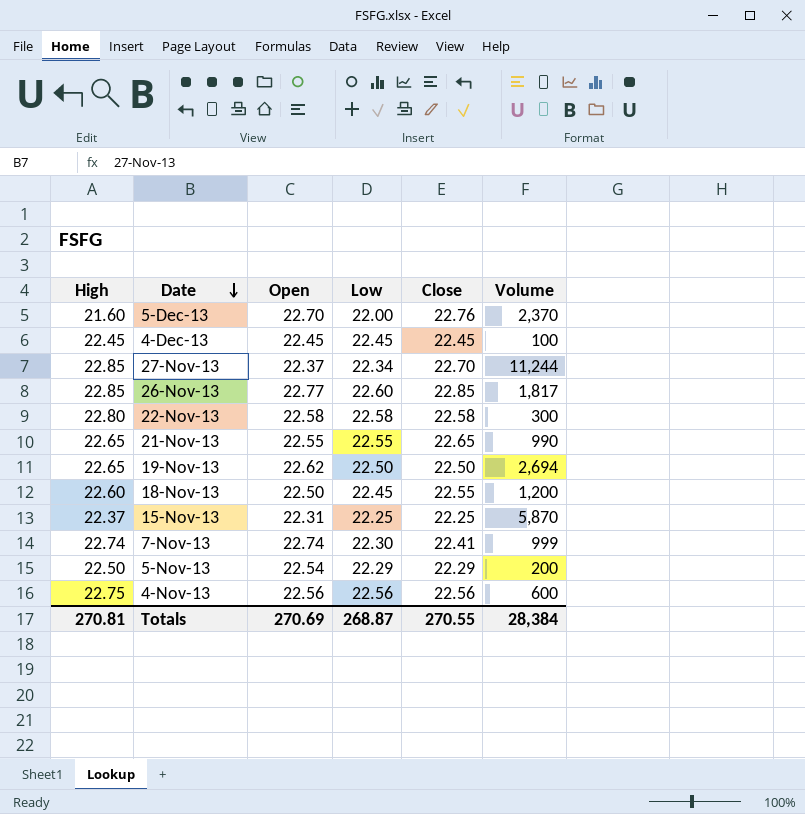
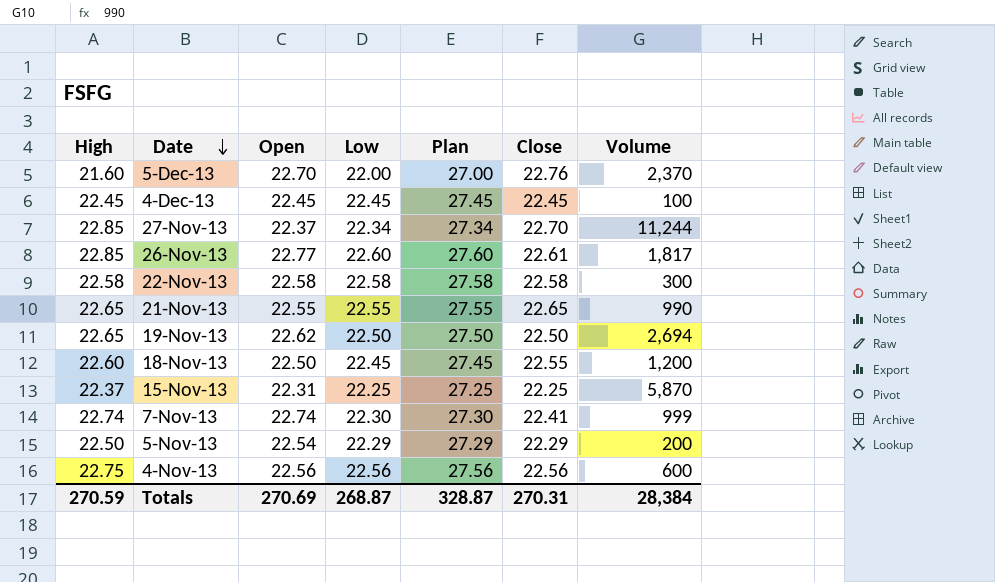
column Plan | formula: none -> [Low] + 5
26-Nov-13 | Close: 22.85 -> 22.61
22-Nov-13 | High: 22.80 -> 22.58
Totals | High: 270.81 -> 270.59
Totals | Close: 270.55 -> 270.31

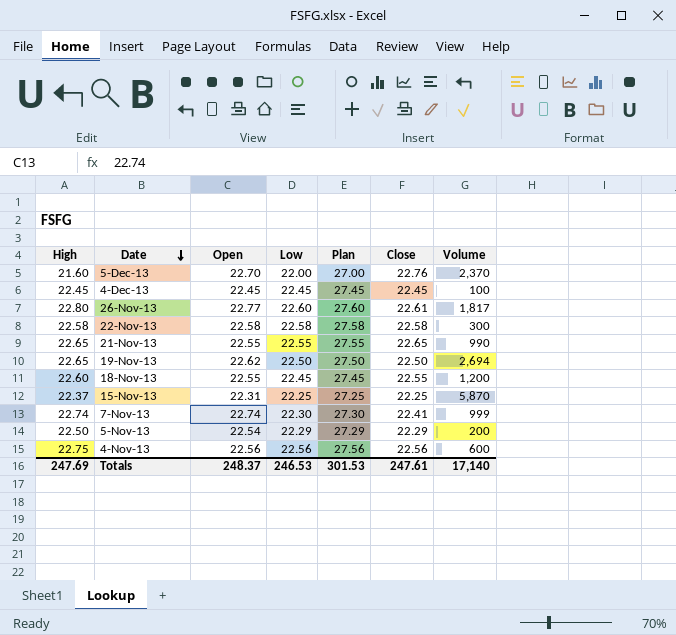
row 27-Nov-13: 22.85 | 22.37 | 22.34 | 27.34 | 22.70 | 11,244 -> none
26-Nov-13 | High: 22.85 -> 22.80
18-Nov-13 | Open: 22.50 -> 22.55
Totals | High: 270.59 -> 247.69
Totals | Open: 270.69 -> 248.37
Totals | Low: 268.87 -> 246.53
Totals | Plan: 328.87 -> 301.53
Totals | Close: 270.31 -> 247.61
Totals | Volume: 28,384 -> 17,140

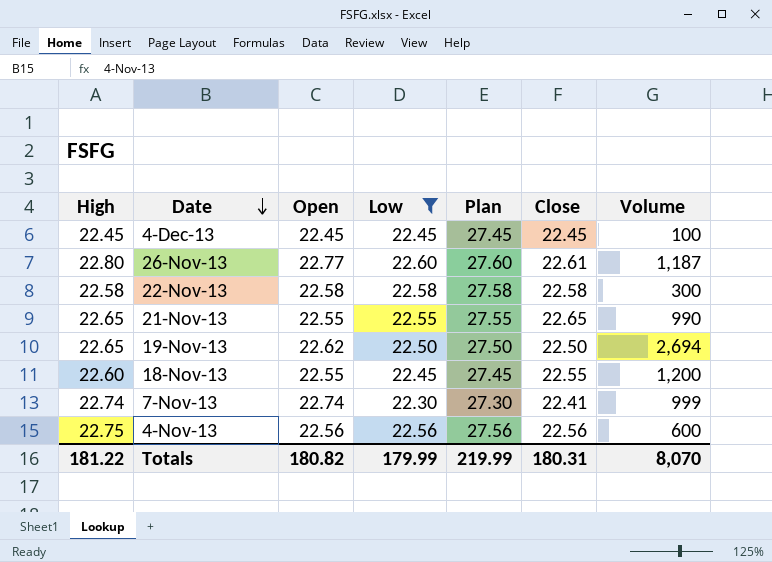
filter: none -> Low >= 22.30
26-Nov-13 | Volume: 1,817 -> 1,187
Totals | High: 247.69 -> 181.22
Totals | Open: 248.37 -> 180.82
Totals | Low: 246.53 -> 179.99
Totals | Plan: 301.53 -> 219.99
Totals | Close: 247.61 -> 180.31
Totals | Volume: 17,140 -> 8,070

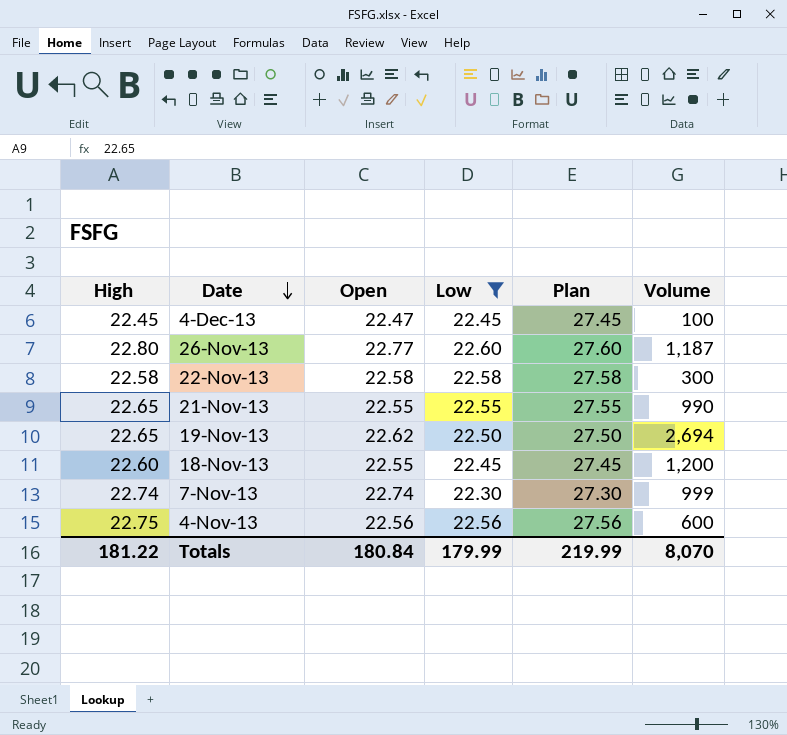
column Close | position: 6 -> none
4-Dec-13 | Open: 22.45 -> 22.47
Totals | Open: 180.82 -> 180.84

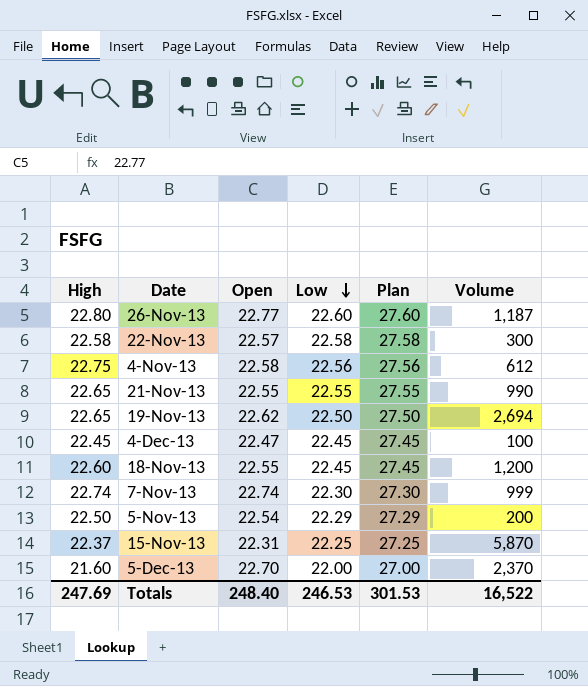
filter: Low >= 22.30 -> none
row order: Date descending -> Low descending
22-Nov-13 | Open: 22.58 -> 22.57
4-Nov-13 | Open: 22.56 -> 22.58
4-Nov-13 | Volume: 600 -> 612
Totals | High: 181.22 -> 247.69
Totals | Open: 180.84 -> 248.40
Totals | Low: 179.99 -> 246.53
Totals | Plan: 219.99 -> 301.53
Totals | Volume: 8,070 -> 16,522

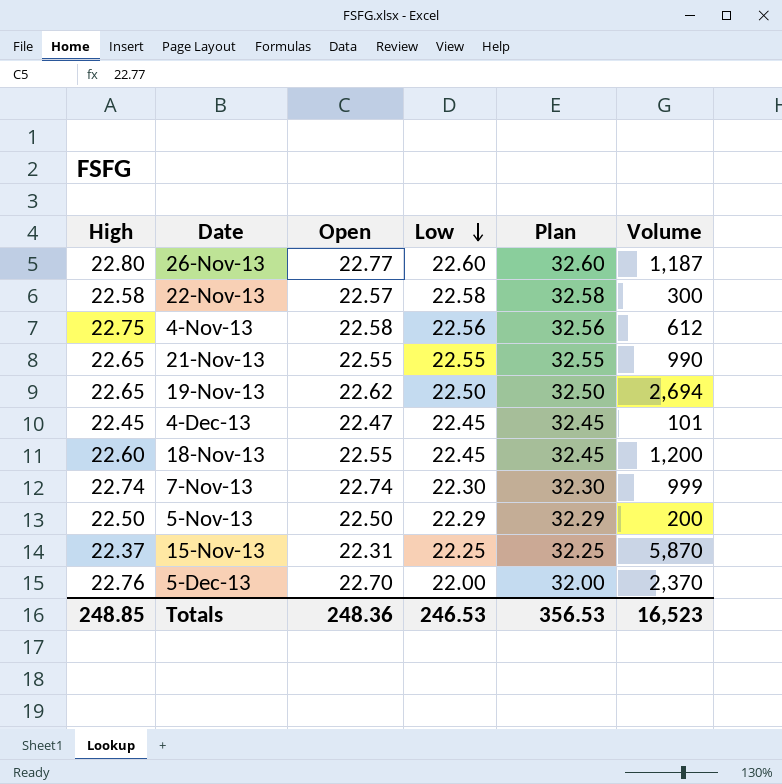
column Plan | formula: [Low] + 5 -> [Low] + 10
4-Dec-13 | Volume: 100 -> 101
5-Nov-13 | Open: 22.54 -> 22.50
5-Dec-13 | High: 21.60 -> 22.76
Totals | High: 247.69 -> 248.85
Totals | Open: 248.40 -> 248.36
Totals | Plan: 301.53 -> 356.53
Totals | Volume: 16,522 -> 16,523

